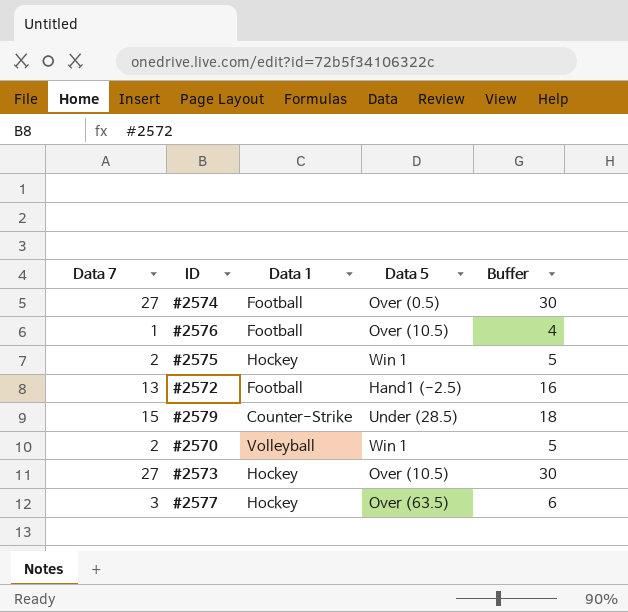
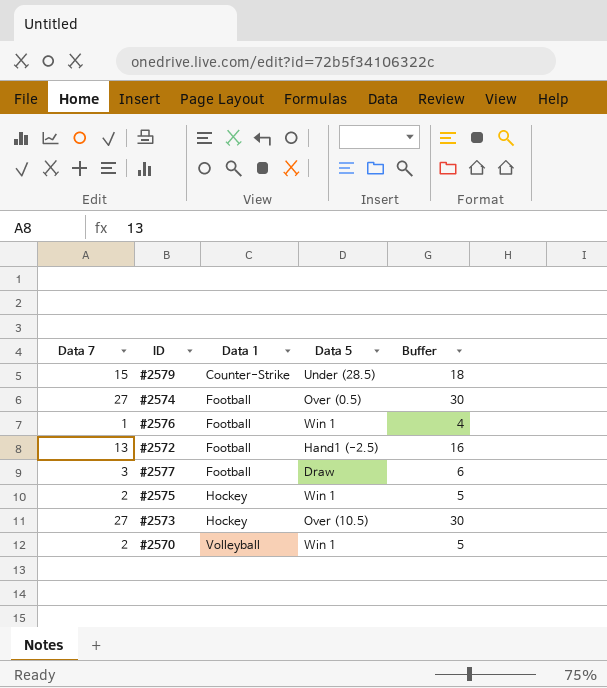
row order: none -> Data 1 ascending
#2576 | Data 5: Over (10.5) -> Win 1
#2577 | Data 1: Hockey -> Football
#2577 | Data 5: Over (63.5) -> Draw

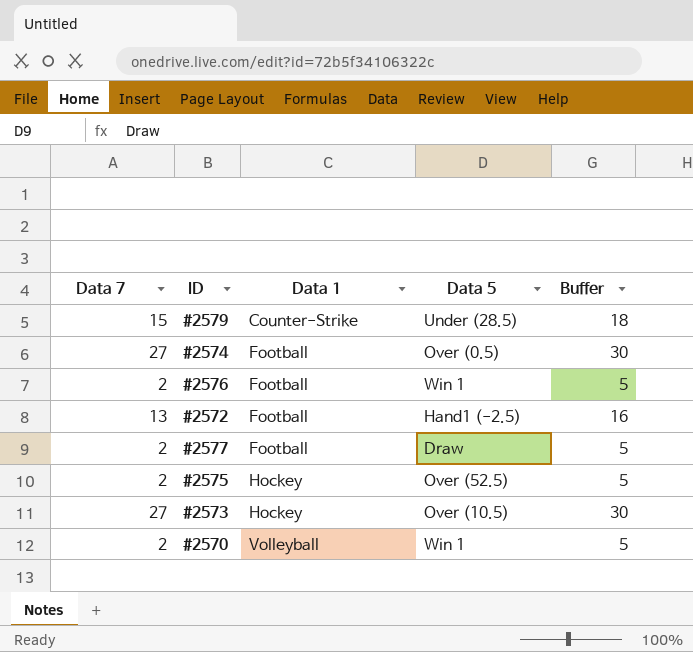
#2576 | Data 7: 1 -> 2
#2576 | Buffer: 4 -> 5
#2577 | Data 7: 3 -> 2
#2577 | Buffer: 6 -> 5
#2575 | Data 5: Win 1 -> Over (52.5)

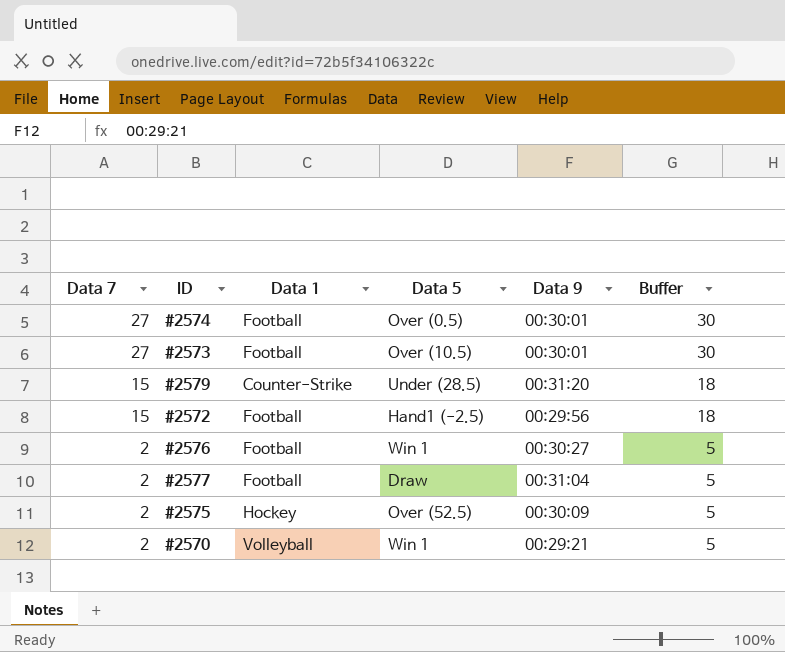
row order: Data 1 ascending -> Data 7 descending
column Data 9 | position: none -> 5
#2573 | Data 1: Hockey -> Football
#2572 | Data 7: 13 -> 15
#2572 | Buffer: 16 -> 18

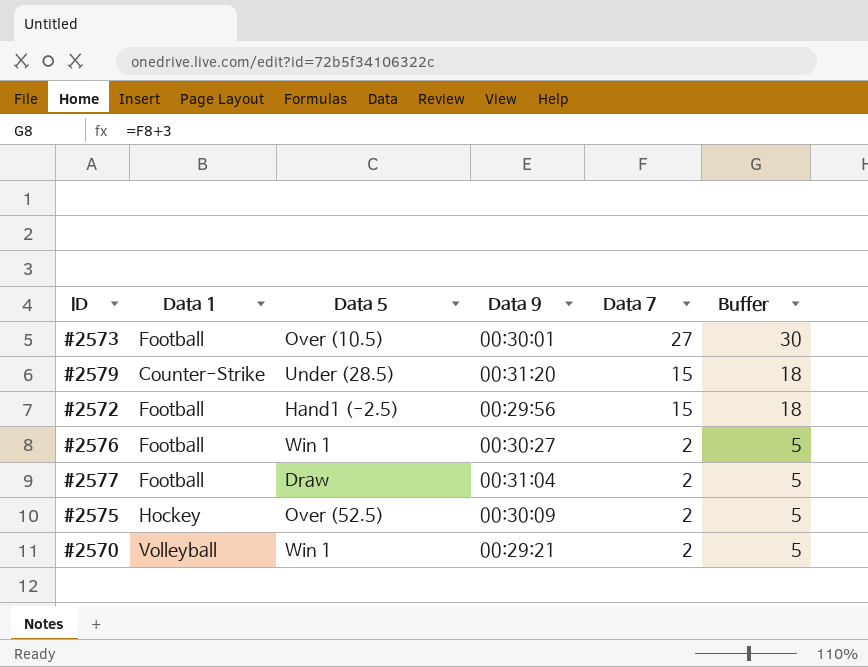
column Data 7 | position: 1 -> 5
row #2574: 27 | Football | Over (0.5) | 00:30:01 | 30 -> none

